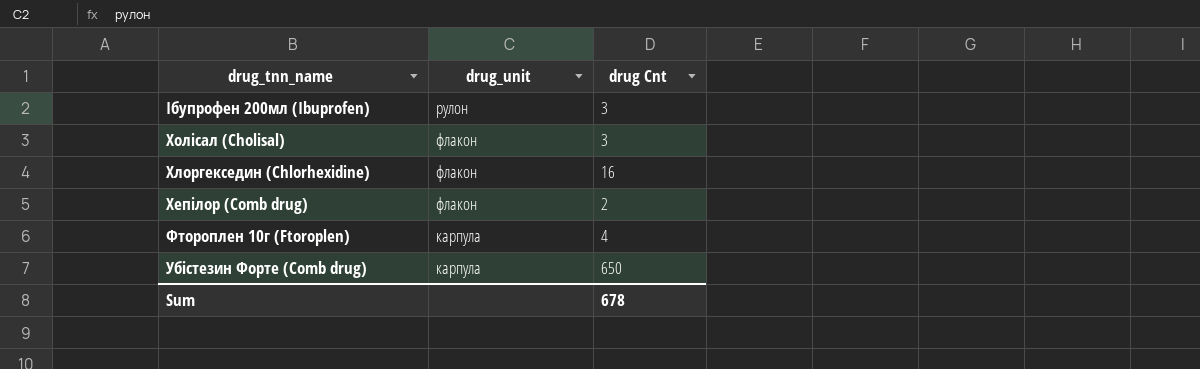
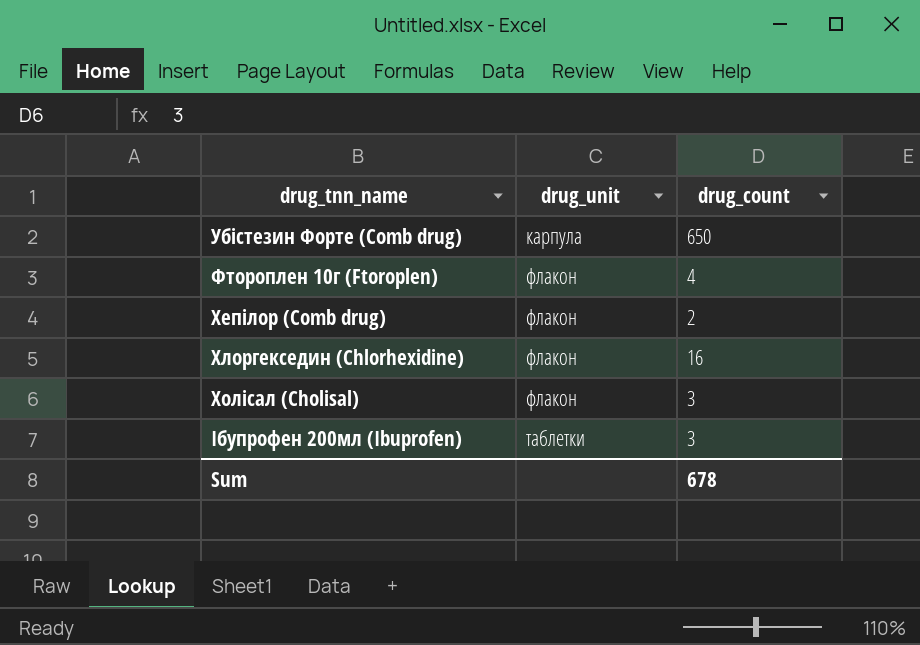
row order: drug_tnn_name descending -> drug_tnn_name ascending
column name: drug Cnt -> drug_count
Фтороплен 10г (Ftoroplen) | drug_unit: карпула -> флакон
Ібупрофен 200мл (Ibuprofen) | drug_unit: рулон -> таблетки

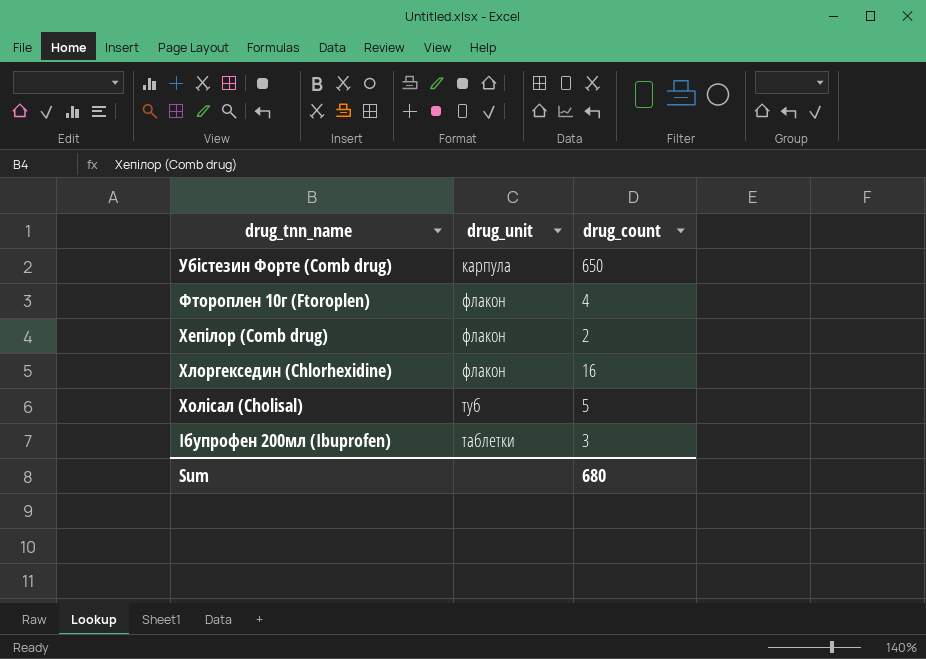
Холісал (Cholisal) | drug_unit: флакон -> туб
Холісал (Cholisal) | drug_count: 3 -> 5
Sum | drug_count: 678 -> 680

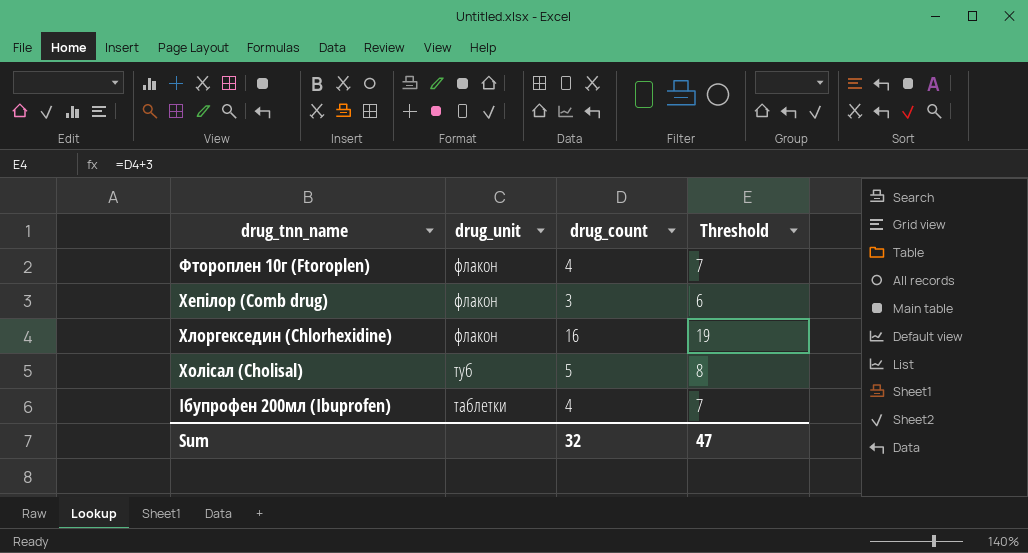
column Threshold | formula: none -> [drug_count] + 3
row Убістезин Форте (Comb drug): карпула | 650 -> none
Хепілор (Comb drug) | drug_count: 2 -> 3
Ібупрофен 200мл (Ibuprofen) | drug_count: 3 -> 4
Sum | drug_count: 680 -> 32

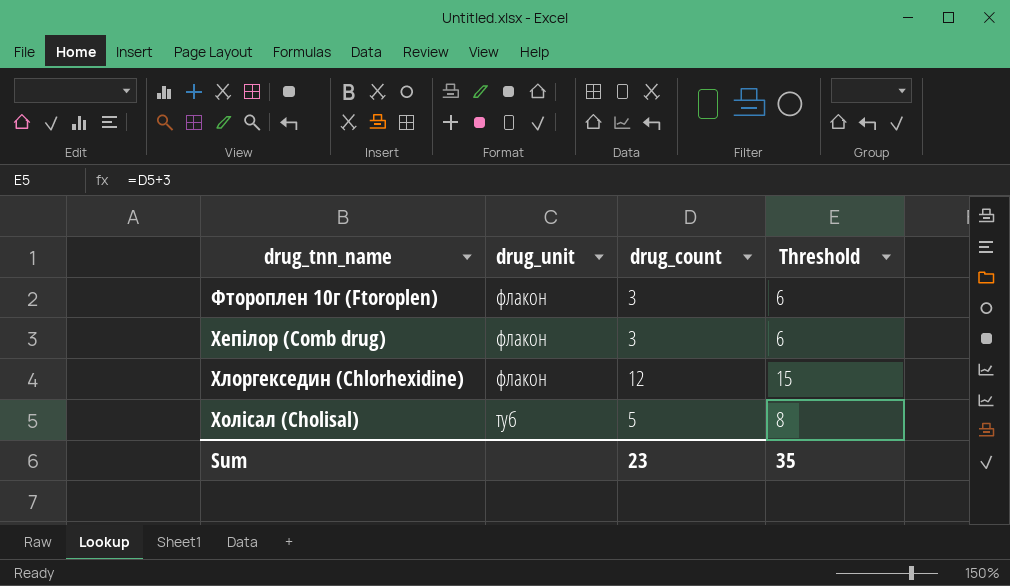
row Ібупрофен 200мл (Ibuprofen): таблетки | 4 | 7 -> none
Фтороплен 10г (Ftoroplen) | drug_count: 4 -> 3
Фтороплен 10г (Ftoroplen) | Threshold: 7 -> 6
Хлоргекседин (Chlorhexidine) | drug_count: 16 -> 12
Хлоргекседин (Chlorhexidine) | Threshold: 19 -> 15
Sum | drug_count: 32 -> 23
Sum | Threshold: 47 -> 35

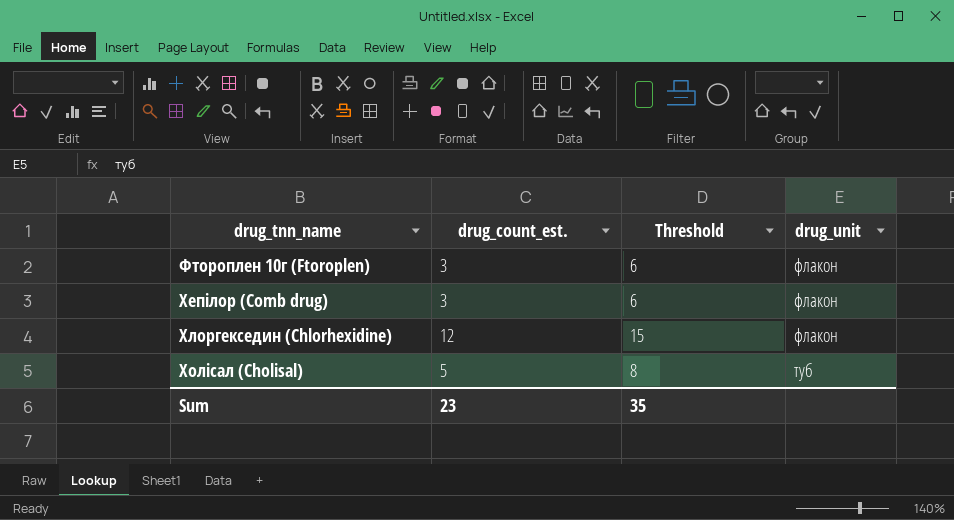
column name: drug_count -> drug_count_est.
column drug_unit | position: 2 -> 4

